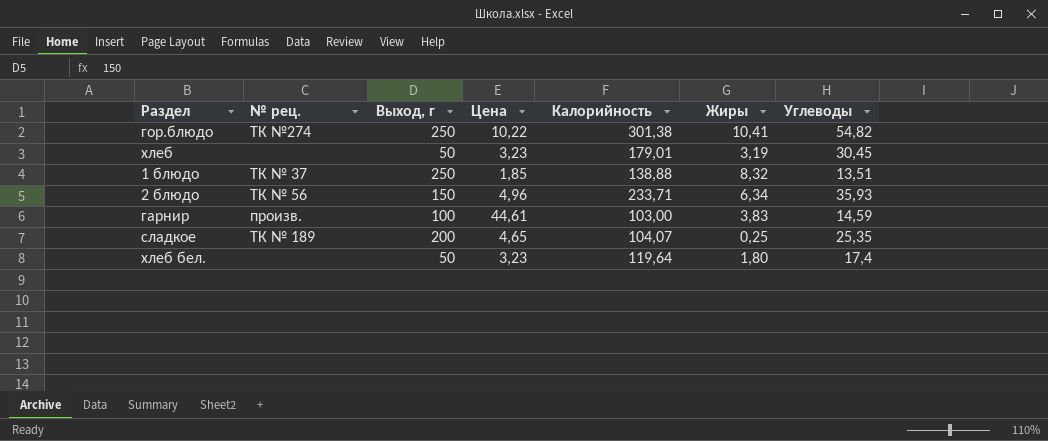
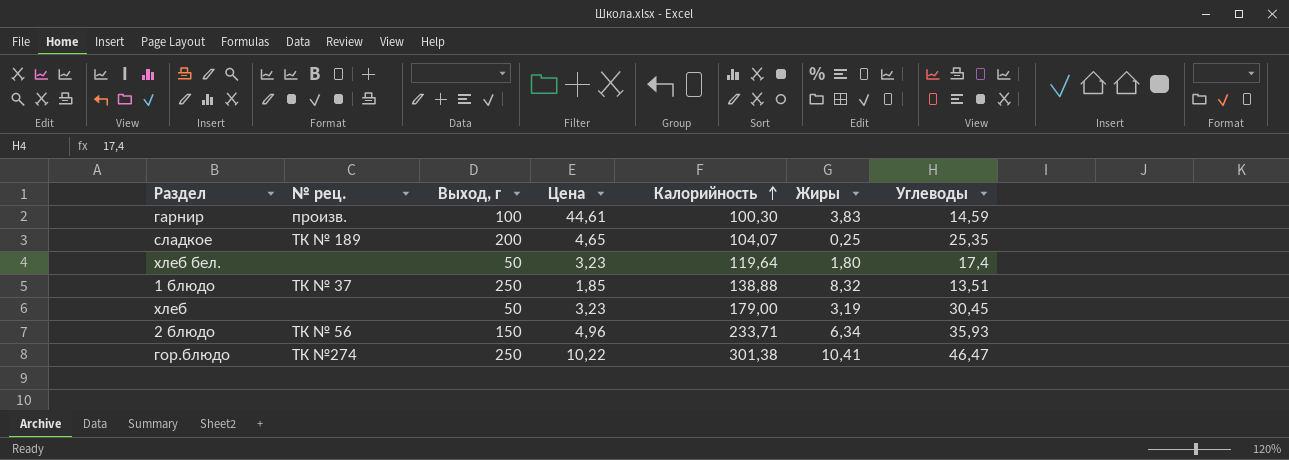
row order: none -> Калорийность ascending
гарнир | Калорийность: 103,00 -> 100,30
хлеб | Калорийность: 179,01 -> 179,00
гор.блюдо | Углеводы: 54,82 -> 46,47

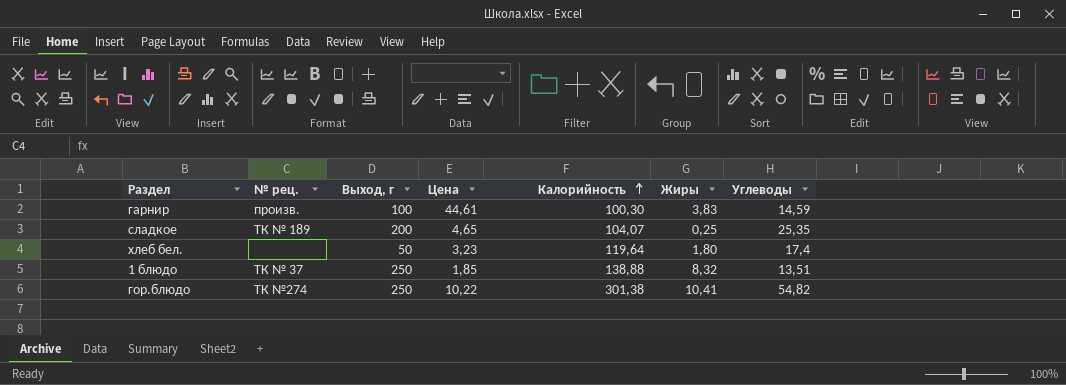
row хлеб: none | 50 | 3,23 | 179,00 | 3,19 | 30,45 -> none
row 2 блюдо: ТК № 56 | 150 | 4,96 | 233,71 | 6,34 | 35,93 -> none
гор.блюдо | Углеводы: 46,47 -> 54,82

